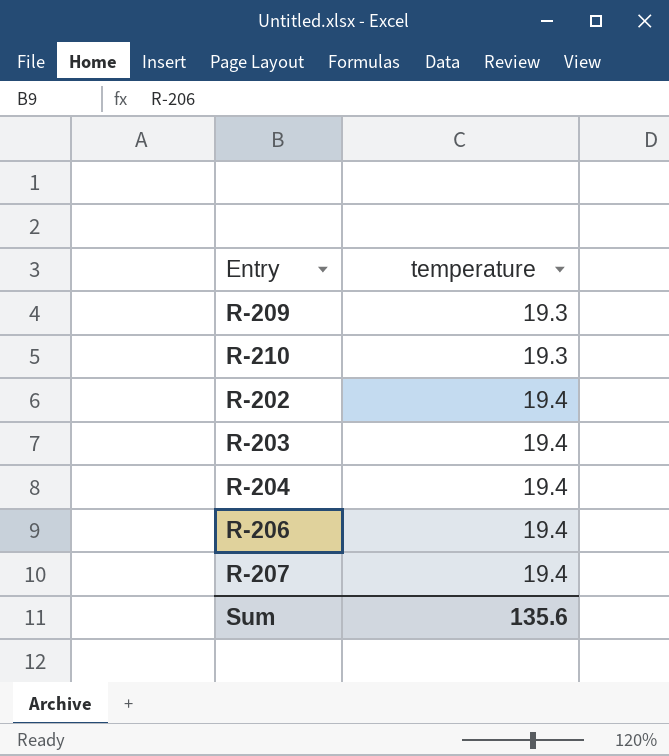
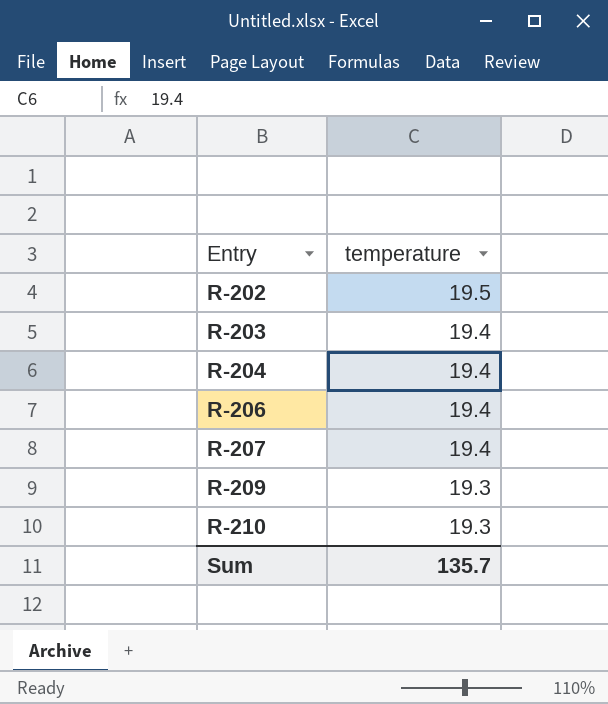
row order: temperature ascending -> Entry ascending
R-202 | temperature: 19.4 -> 19.5
Sum | temperature: 135.6 -> 135.7

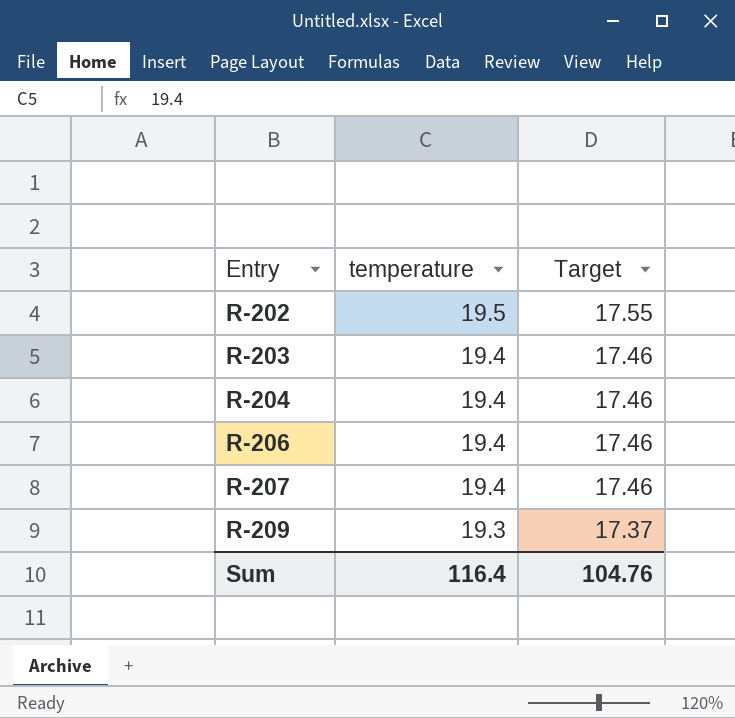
column Target | formula: none -> [temperature] * 0.9
row R-210: 19.3 -> none
Sum | temperature: 135.7 -> 116.4

